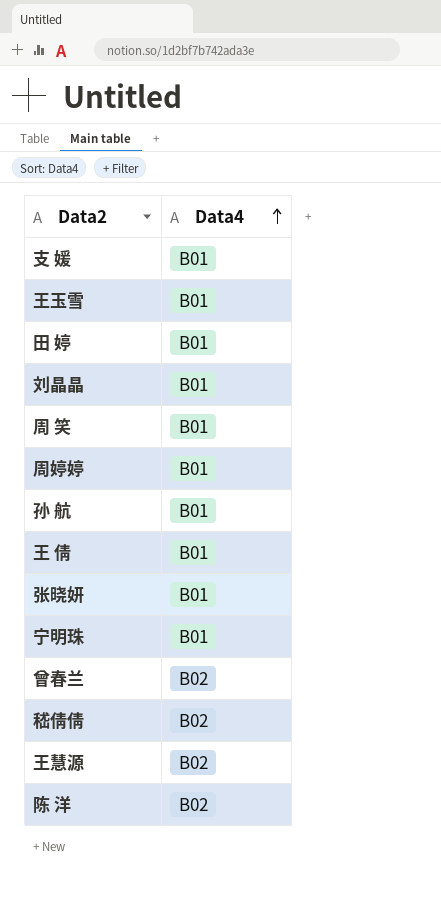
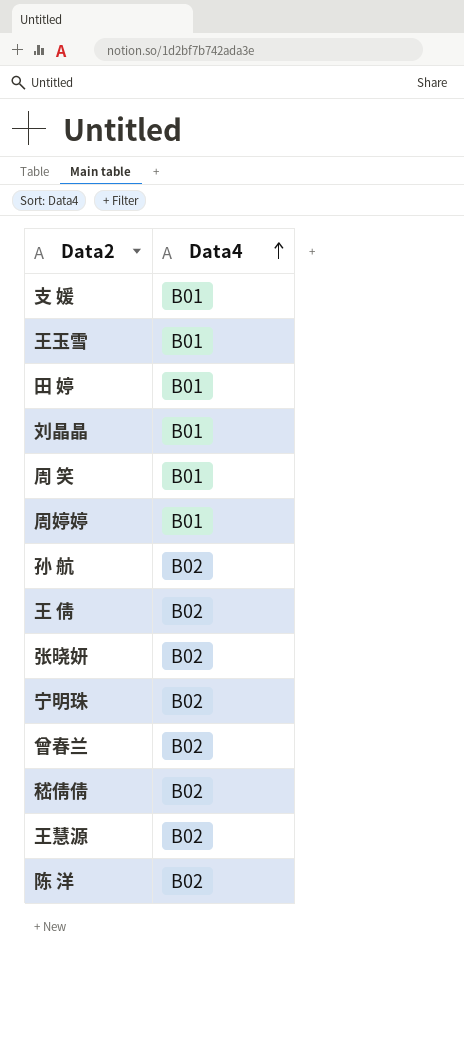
孙 航 | Data4: B01 -> B02
王 倩 | Data4: B01 -> B02
张晓妍 | Data4: B01 -> B02
宁明珠 | Data4: B01 -> B02

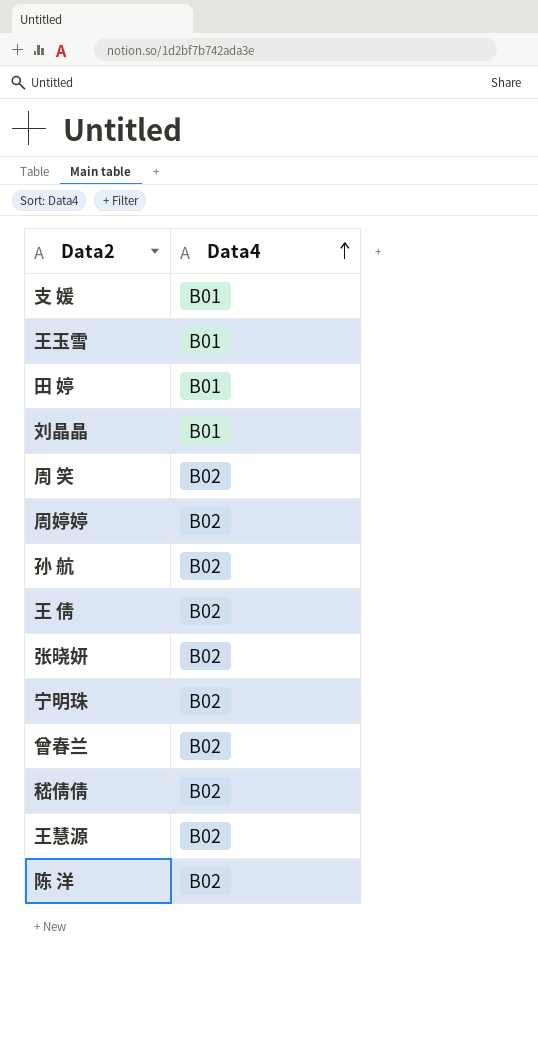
周 笑 | Data4: B01 -> B02
周婷婷 | Data4: B01 -> B02

